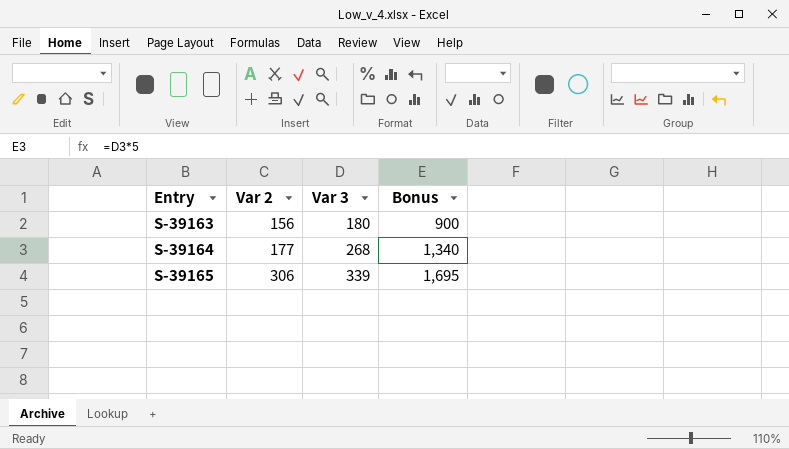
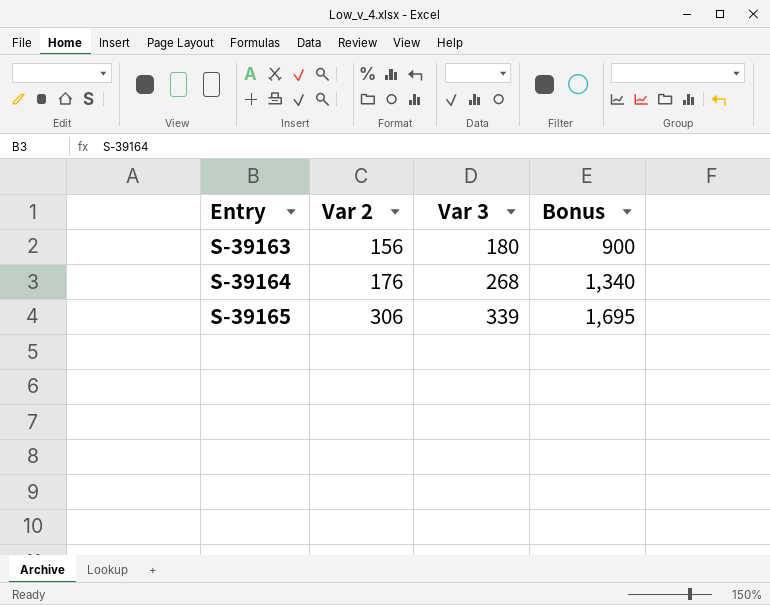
S-39164 | Var 2: 177 -> 176

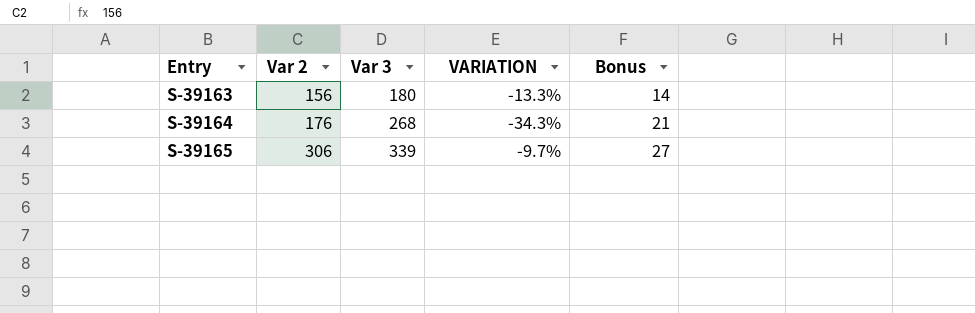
column VARIATION | formula: none -> ([Var 2] - [Var 3]) / [Var 3]
column Bonus | formula: [Var 3] * 5 -> [Var 3] * 0.08

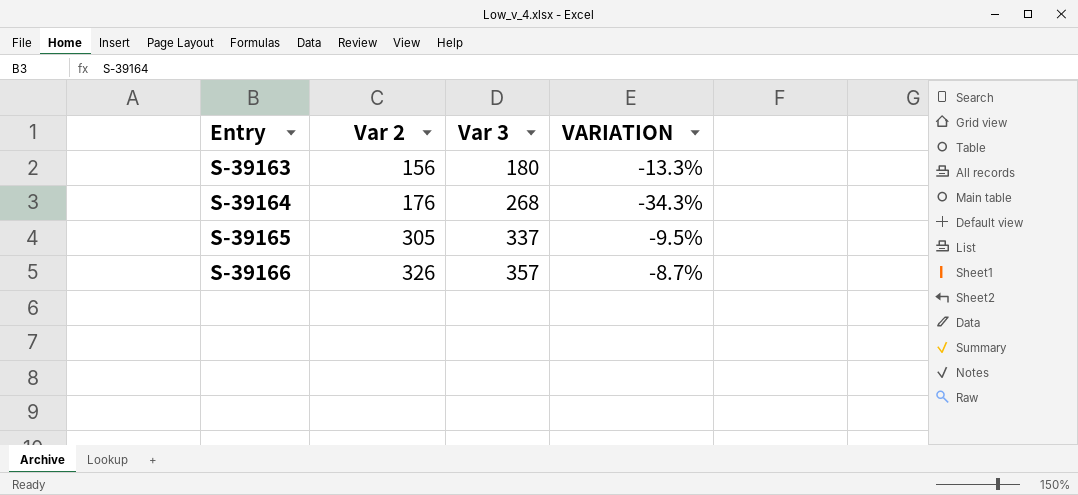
column Bonus | formula: [Var 3] * 0.08 -> none
S-39165 | Var 2: 306 -> 305
S-39165 | Var 3: 339 -> 337
S-39165 | VARIATION: -9.7% -> -9.5%
row S-39166: none -> 326 | 357 | -8.7%

